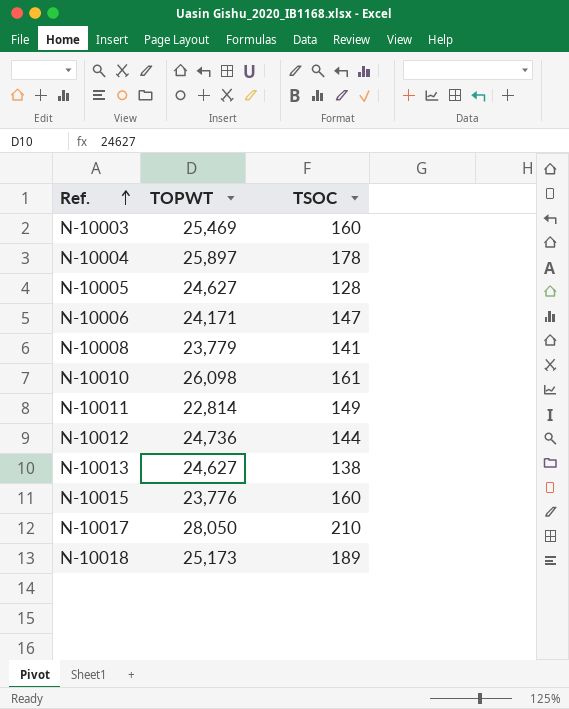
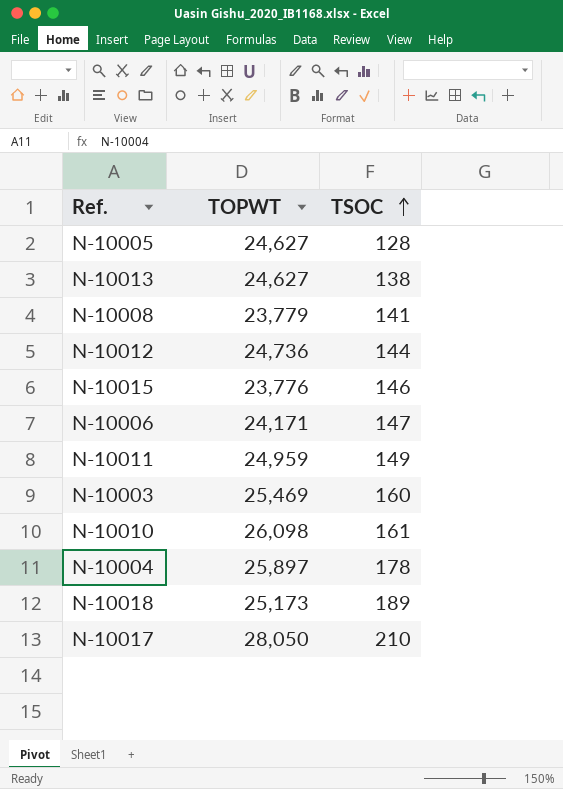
row order: Ref. ascending -> TSOC ascending
N-10015 | TSOC: 160 -> 146
N-10011 | TOPWT: 22,814 -> 24,959

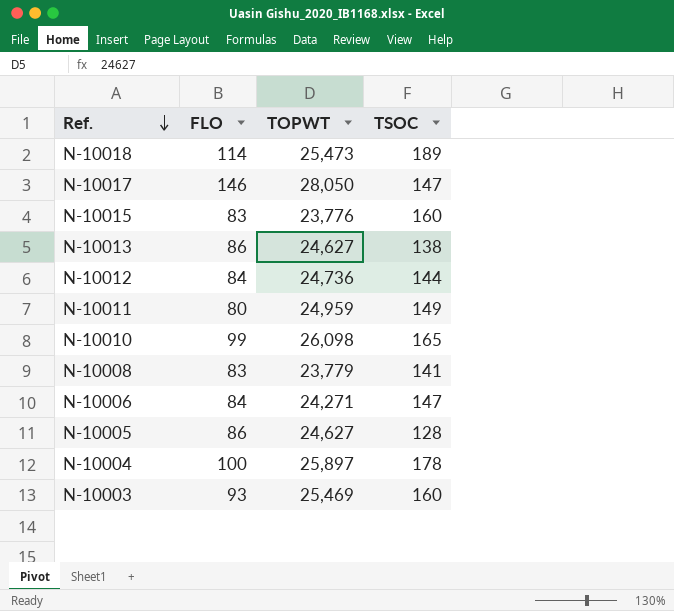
row order: TSOC ascending -> Ref. descending
column FLO | position: none -> 2
N-10018 | TOPWT: 25,173 -> 25,473
N-10017 | TSOC: 210 -> 147
N-10015 | TSOC: 146 -> 160
N-10010 | TSOC: 161 -> 165
N-10006 | TOPWT: 24,171 -> 24,271

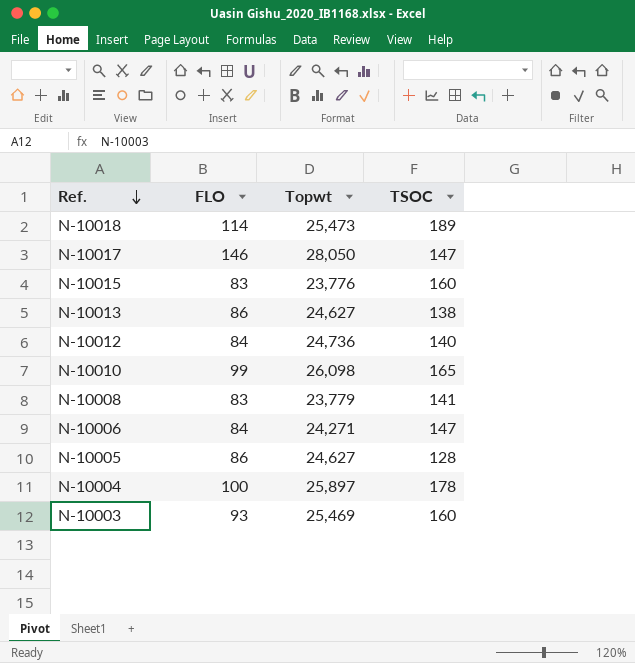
column name: TOPWT -> Topwt
row N-10011: 80 | 24,959 | 149 -> none
N-10012 | TSOC: 144 -> 140

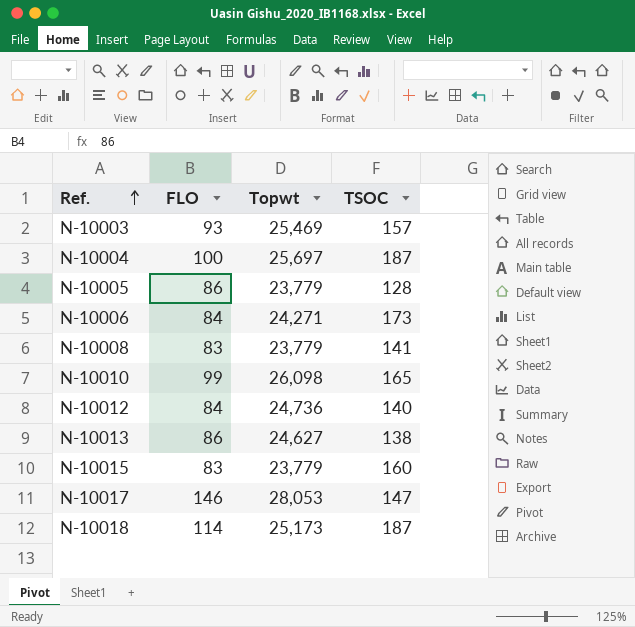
row order: Ref. descending -> Ref. ascending
N-10003 | TSOC: 160 -> 157
N-10004 | Topwt: 25,897 -> 25,697
N-10004 | TSOC: 178 -> 187
N-10005 | Topwt: 24,627 -> 23,779
N-10006 | TSOC: 147 -> 173
N-10015 | Topwt: 23,776 -> 23,779
N-10017 | Topwt: 28,050 -> 28,053
N-10018 | Topwt: 25,473 -> 25,173
N-10018 | TSOC: 189 -> 187

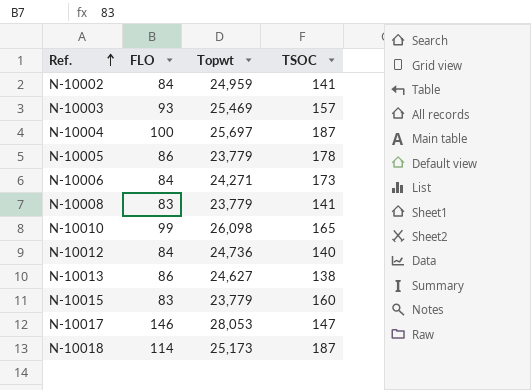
row N-10002: none -> 84 | 24,959 | 141
N-10005 | TSOC: 128 -> 178

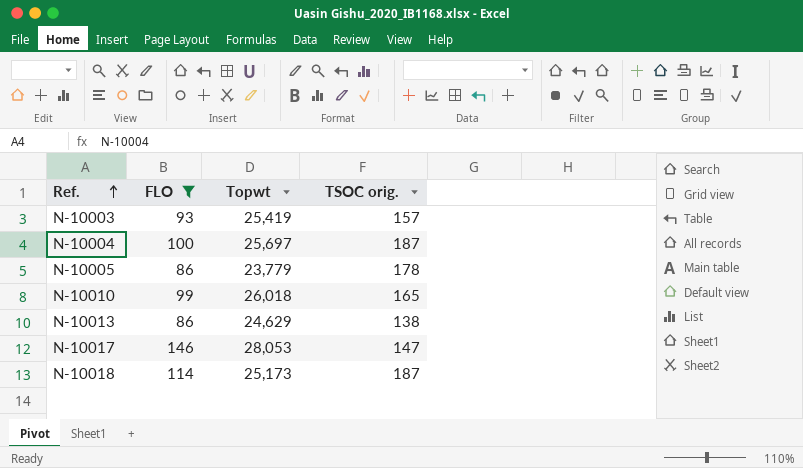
filter: none -> FLO >= 86
column name: TSOC -> TSOC orig.
N-10003 | Topwt: 25,469 -> 25,419
N-10010 | Topwt: 26,098 -> 26,018
N-10013 | Topwt: 24,627 -> 24,629

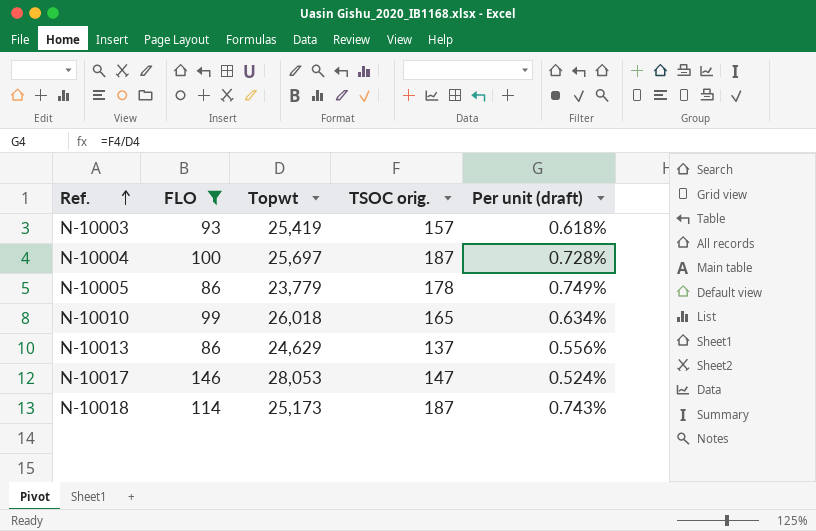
column Per unit (draft) | formula: none -> [TSOC orig.] / [Topwt]
N-10013 | TSOC orig.: 138 -> 137

